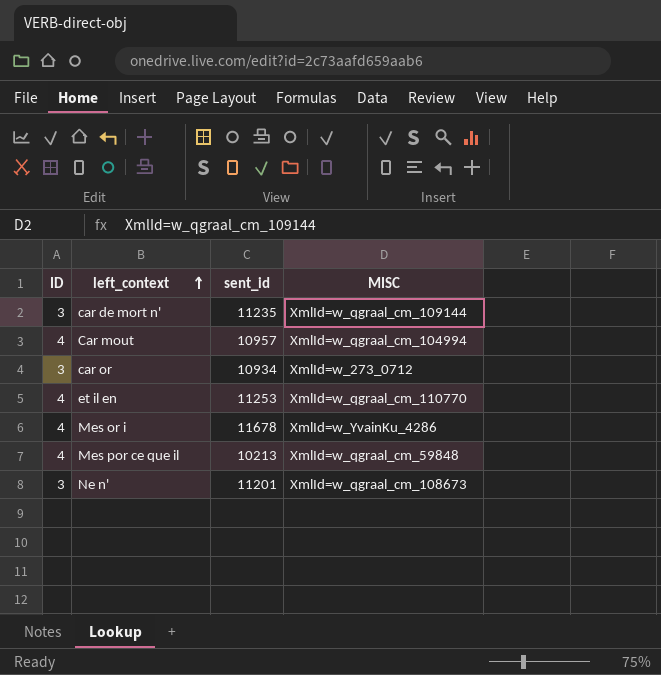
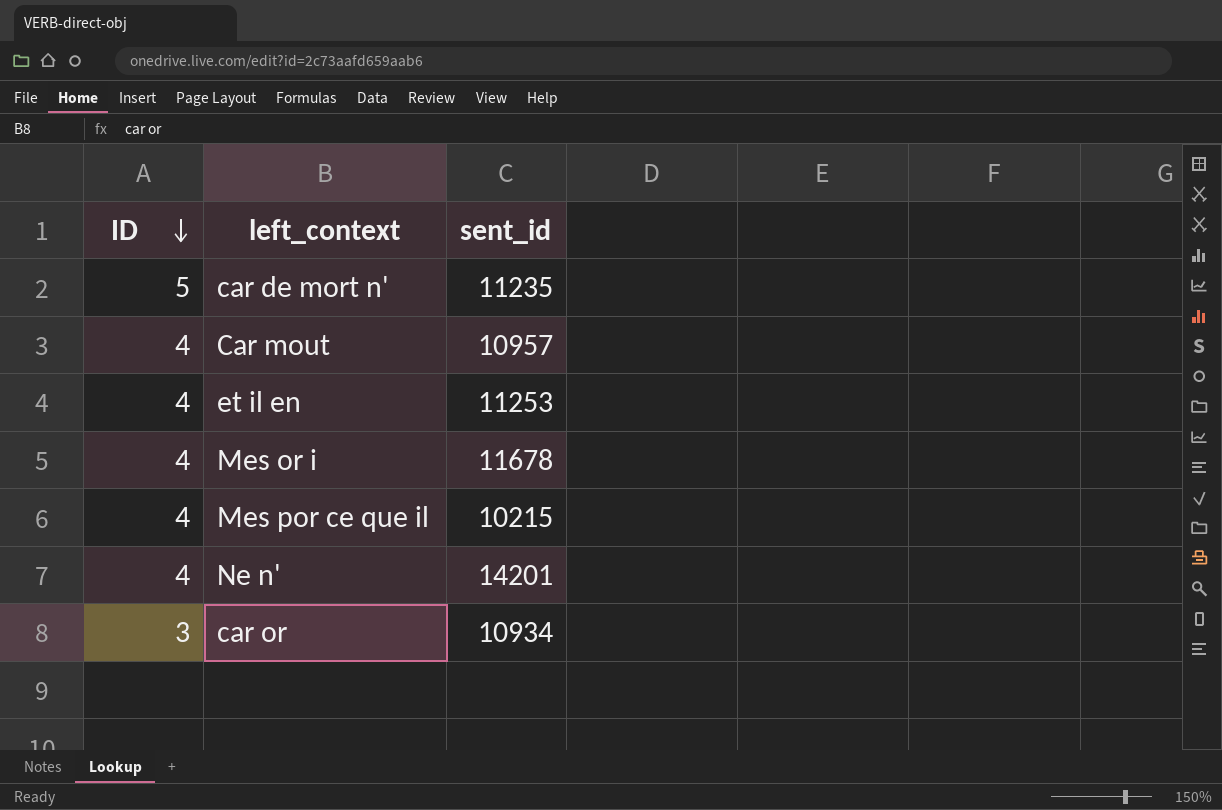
row order: left_context ascending -> ID descending
column MISC | position: 4 -> none
car de mort n' | ID: 3 -> 5
Mes por ce que il | sent_id: 10213 -> 10215
Ne n' | ID: 3 -> 4
Ne n' | sent_id: 11201 -> 14201

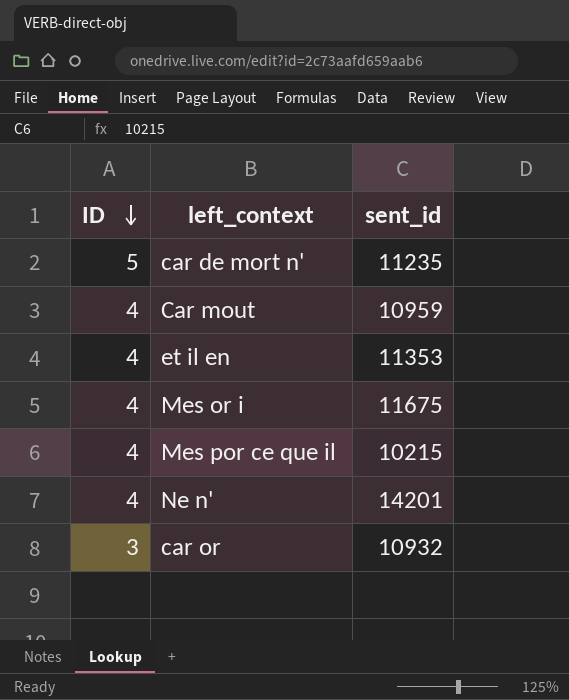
Car mout | sent_id: 10957 -> 10959
et il en | sent_id: 11253 -> 11353
Mes or i | sent_id: 11678 -> 11675
car or | sent_id: 10934 -> 10932

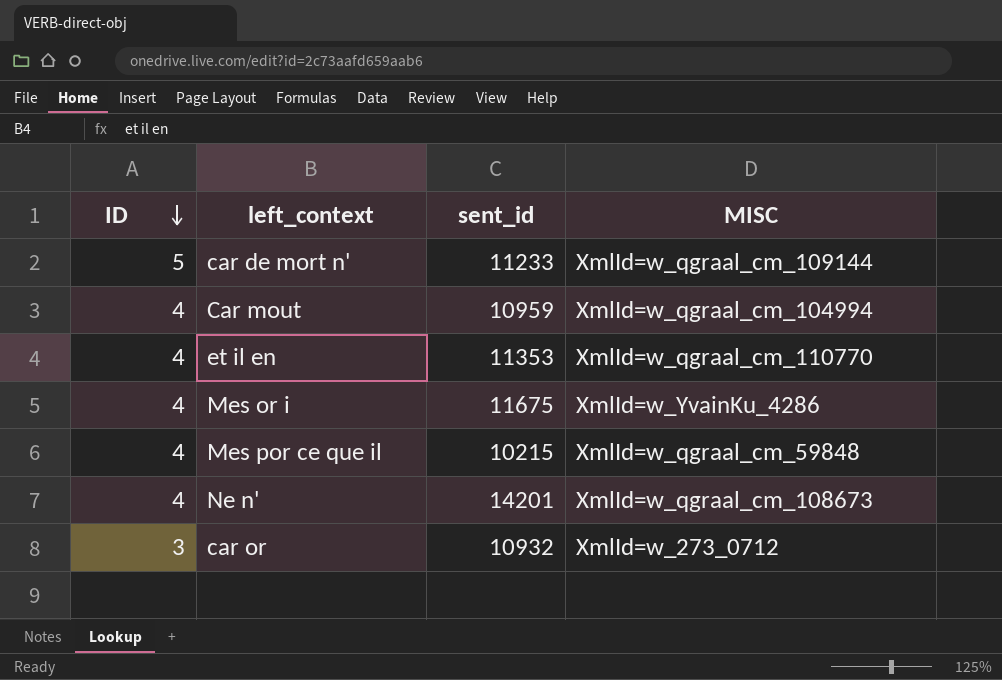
column MISC | position: none -> 4
car de mort n' | sent_id: 11235 -> 11233

